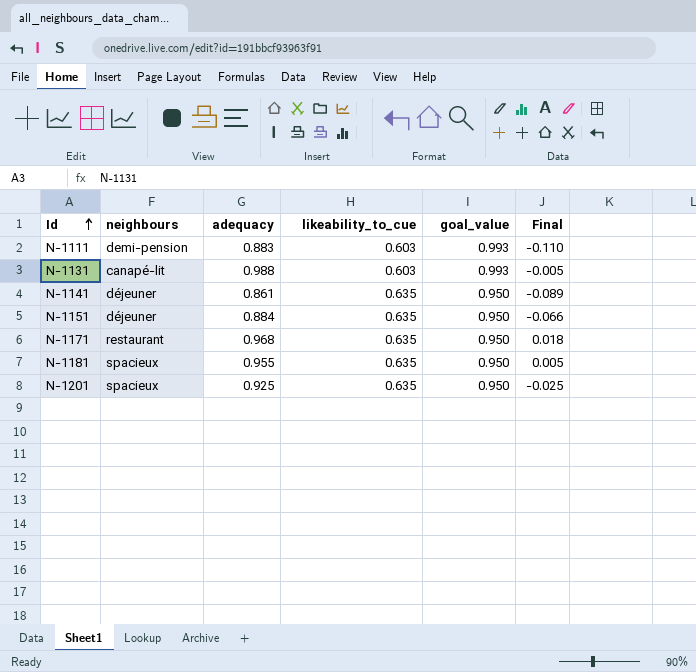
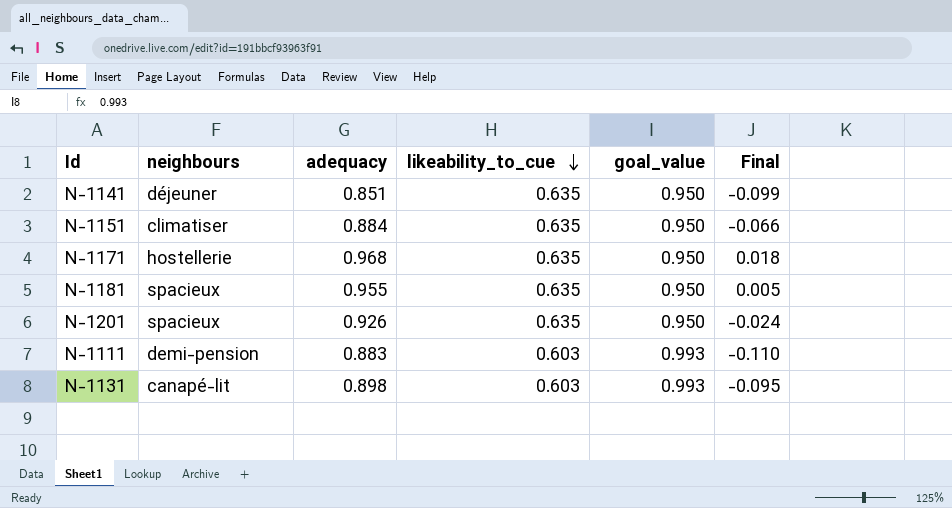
row order: Id ascending -> likeability_to_cue descending
N-1141 | adequacy: 0.861 -> 0.851
N-1141 | Final: -0.089 -> -0.099
N-1151 | neighbours: déjeuner -> climatiser
N-1171 | neighbours: restaurant -> hostellerie
N-1201 | adequacy: 0.925 -> 0.926
N-1201 | Final: -0.025 -> -0.024
N-1131 | adequacy: 0.988 -> 0.898
N-1131 | Final: -0.005 -> -0.095

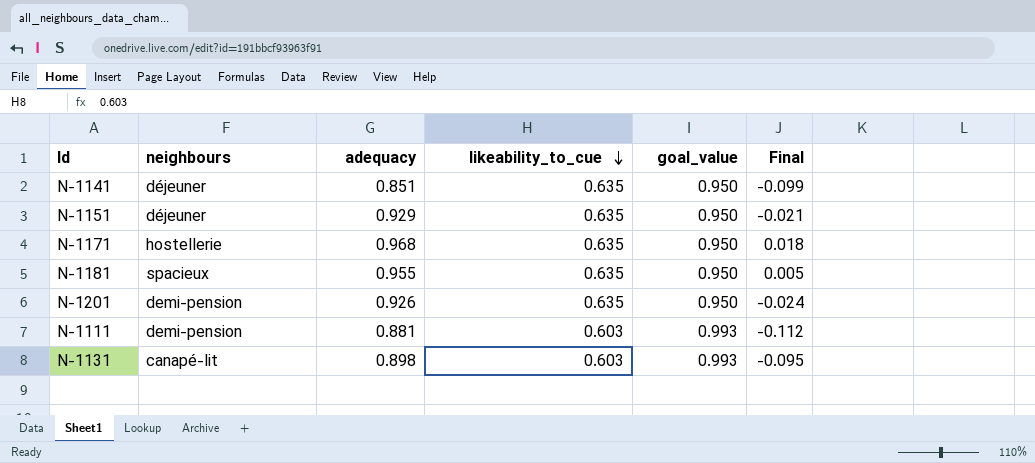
N-1151 | neighbours: climatiser -> déjeuner
N-1151 | adequacy: 0.884 -> 0.929
N-1151 | Final: -0.066 -> -0.021
N-1201 | neighbours: spacieux -> demi-pension
N-1111 | adequacy: 0.883 -> 0.881
N-1111 | Final: -0.110 -> -0.112

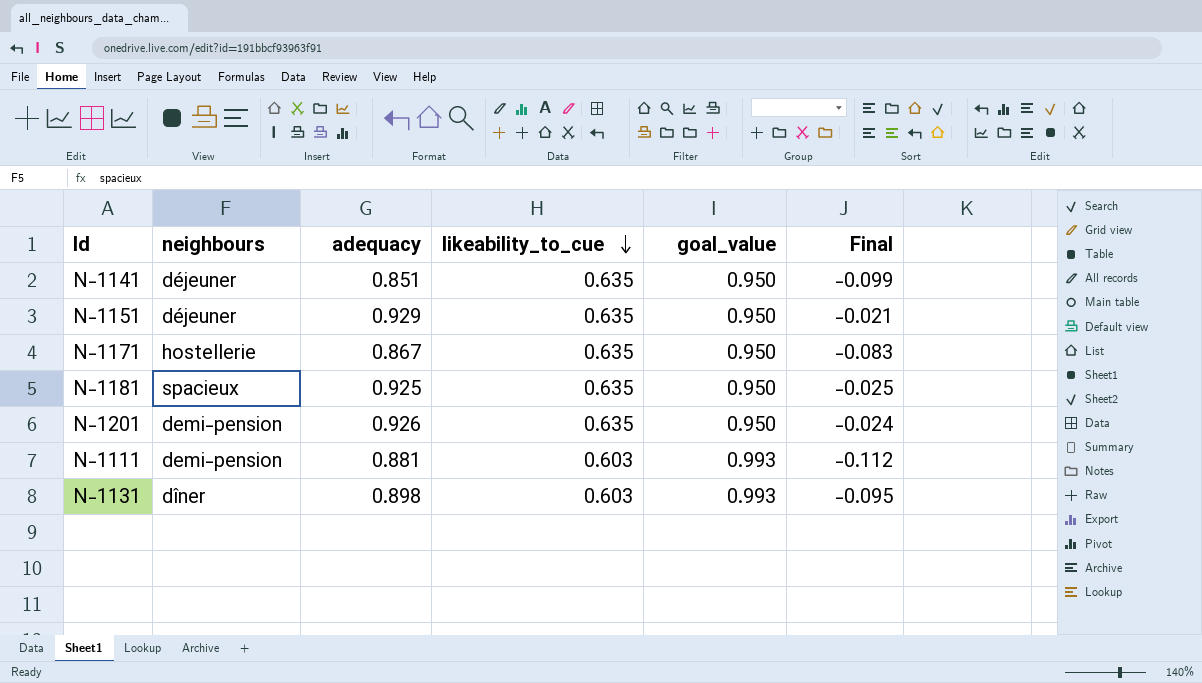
N-1171 | adequacy: 0.968 -> 0.867
N-1171 | Final: 0.018 -> -0.083
N-1181 | adequacy: 0.955 -> 0.925
N-1181 | Final: 0.005 -> -0.025
N-1131 | neighbours: canapé-lit -> dîner

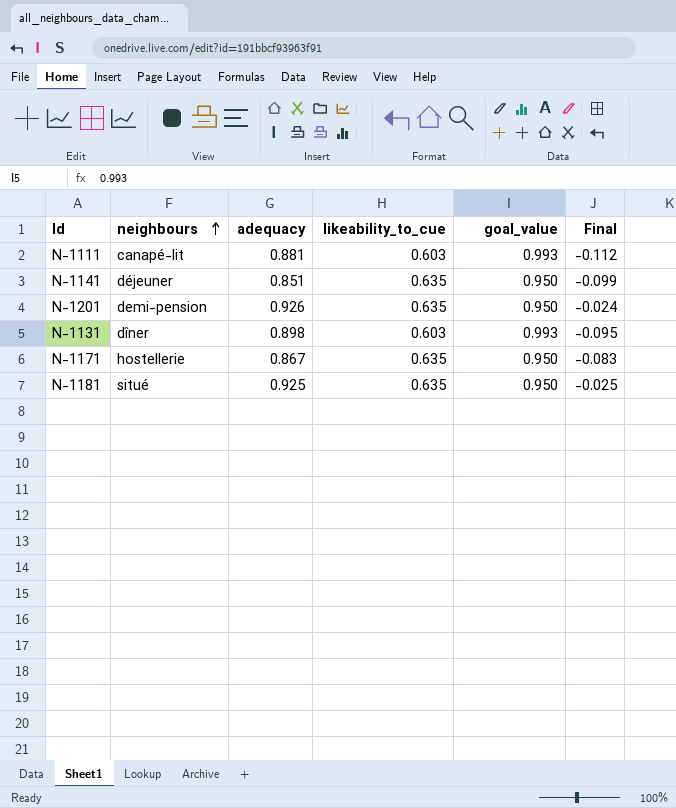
row order: likeability_to_cue descending -> neighbours ascending
row N-1151: déjeuner | 0.929 | 0.635 | 0.950 | -0.021 -> none
N-1111 | neighbours: demi-pension -> canapé-lit
N-1181 | neighbours: spacieux -> situé

